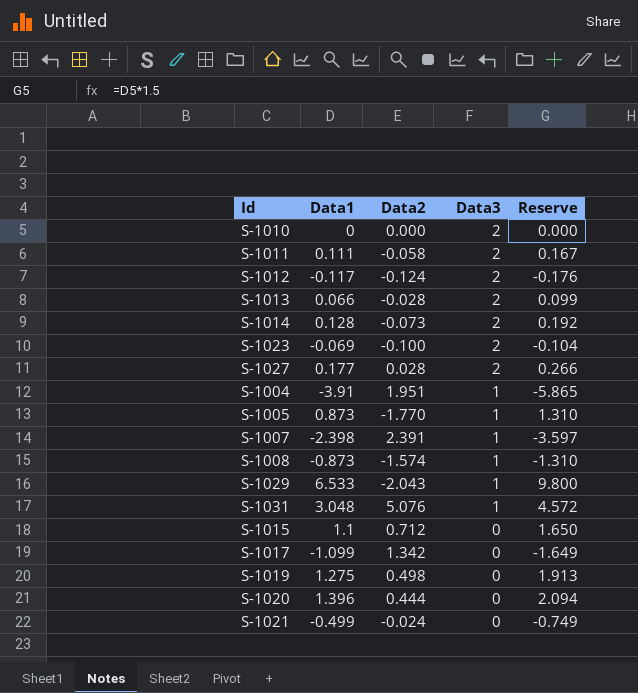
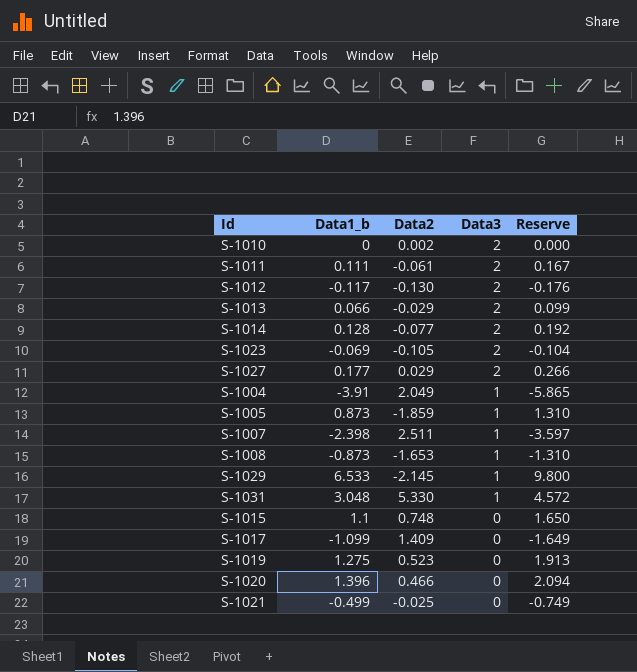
column name: Data1 -> Data1_b
S-1010 | Data2: 0.000 -> 0.002
S-1011 | Data2: -0.058 -> -0.061
S-1012 | Data2: -0.124 -> -0.130
S-1013 | Data2: -0.028 -> -0.029
S-1014 | Data2: -0.073 -> -0.077
S-1023 | Data2: -0.100 -> -0.105
S-1027 | Data2: 0.028 -> 0.029
S-1004 | Data2: 1.951 -> 2.049
S-1005 | Data2: -1.770 -> -1.859
S-1007 | Data2: 2.391 -> 2.511
S-1008 | Data2: -1.574 -> -1.653
S-1029 | Data2: -2.043 -> -2.145
S-1031 | Data2: 5.076 -> 5.330
S-1015 | Data2: 0.712 -> 0.748
S-1017 | Data2: 1.342 -> 1.409
S-1019 | Data2: 0.498 -> 0.523
S-1020 | Data2: 0.444 -> 0.466
S-1021 | Data2: -0.024 -> -0.025

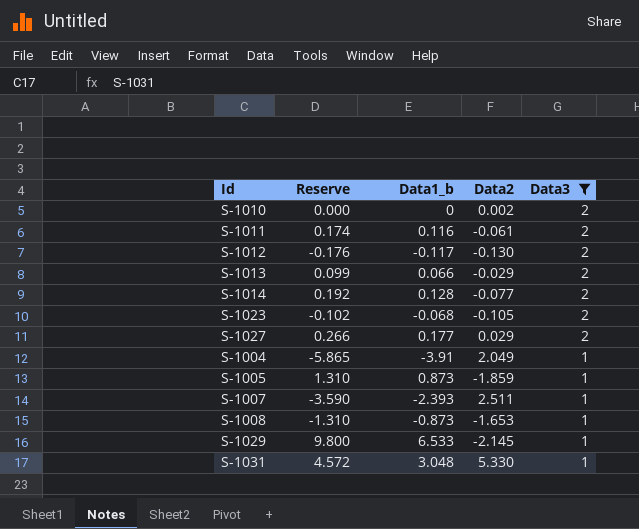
filter: none -> Data3 != 0
column Reserve | position: 5 -> 2
S-1011 | Reserve: 0.167 -> 0.174
S-1011 | Data1_b: 0.111 -> 0.116
S-1023 | Reserve: -0.104 -> -0.102
S-1023 | Data1_b: -0.069 -> -0.068
S-1007 | Reserve: -3.597 -> -3.590
S-1007 | Data1_b: -2.398 -> -2.393

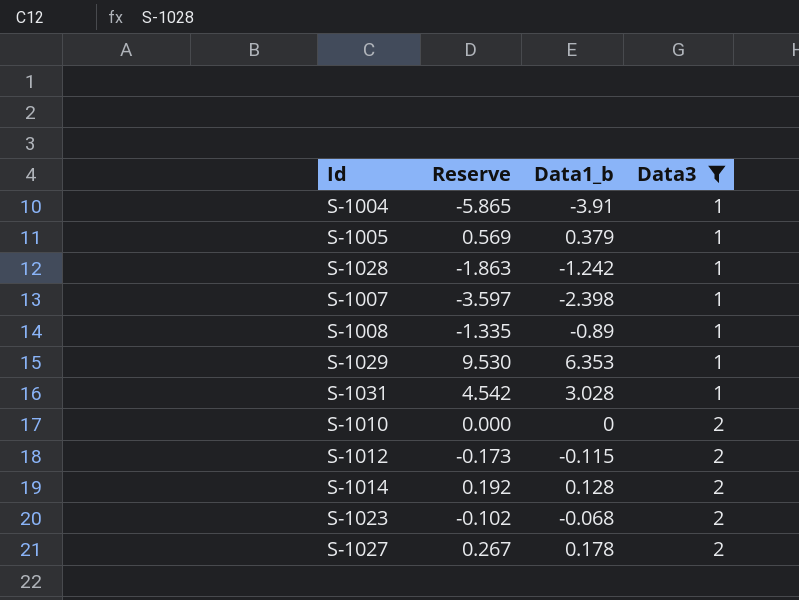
row order: Data3 descending -> Data3 ascending
column Data2 | position: 4 -> none
row S-1011: 0.174 | 0.116 | -0.061 | 2 -> none
row S-1013: 0.099 | 0.066 | -0.029 | 2 -> none
S-1005 | Reserve: 1.310 -> 0.569
S-1005 | Data1_b: 0.873 -> 0.379
row S-1028: none -> -1.863 | -1.242 | 1
S-1007 | Reserve: -3.590 -> -3.597
S-1007 | Data1_b: -2.393 -> -2.398
S-1008 | Reserve: -1.310 -> -1.335
S-1008 | Data1_b: -0.873 -> -0.89
S-1029 | Reserve: 9.800 -> 9.530
S-1029 | Data1_b: 6.533 -> 6.353
S-1031 | Reserve: 4.572 -> 4.542
S-1031 | Data1_b: 3.048 -> 3.028
S-1012 | Reserve: -0.176 -> -0.173
S-1012 | Data1_b: -0.117 -> -0.115
S-1027 | Reserve: 0.266 -> 0.267
S-1027 | Data1_b: 0.177 -> 0.178

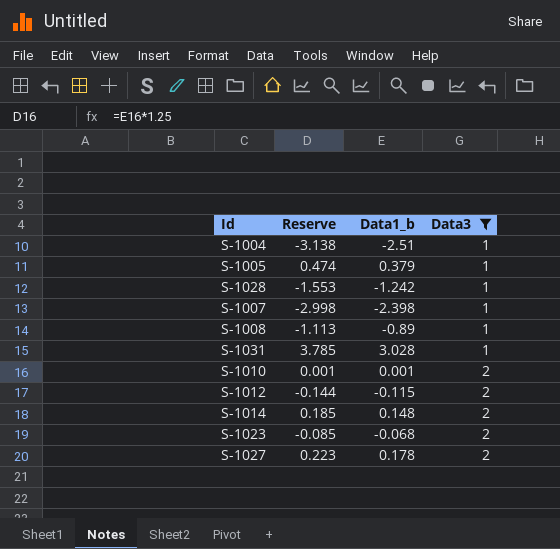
column Reserve | formula: [Data1_b] * 1.5 -> [Data1_b] * 1.25
row S-1029: 9.530 | 6.353 | 1 -> none
S-1004 | Data1_b: -3.91 -> -2.51
S-1010 | Data1_b: 0 -> 0.001
S-1014 | Data1_b: 0.128 -> 0.148

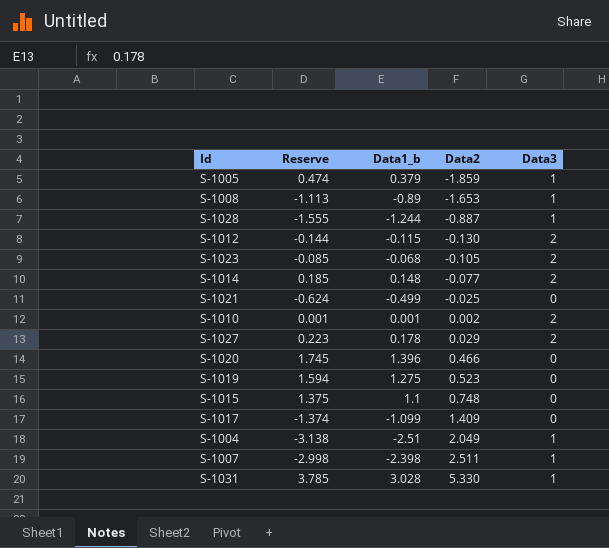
filter: Data3 != 0 -> none
row order: Data3 ascending -> Data2 ascending
column Data2 | position: none -> 4
S-1028 | Reserve: -1.553 -> -1.555
S-1028 | Data1_b: -1.242 -> -1.244

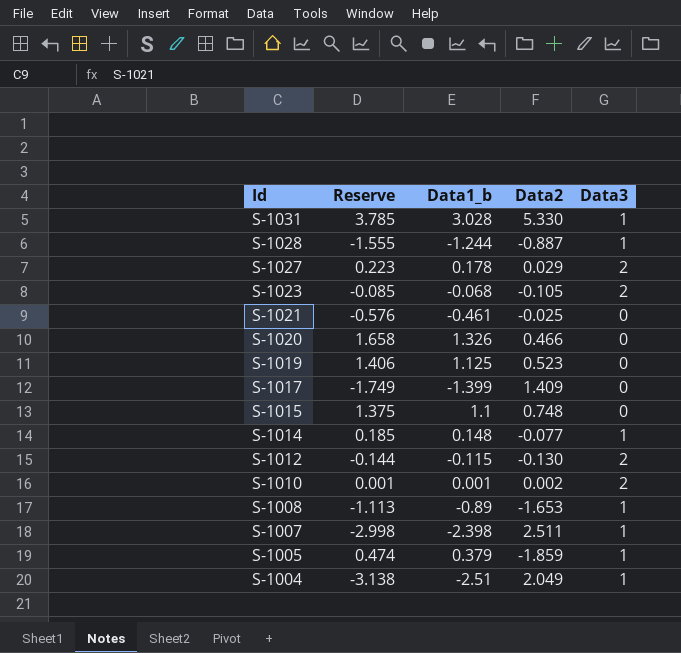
row order: Data2 ascending -> Id descending
S-1021 | Reserve: -0.624 -> -0.576
S-1021 | Data1_b: -0.499 -> -0.461
S-1020 | Reserve: 1.745 -> 1.658
S-1020 | Data1_b: 1.396 -> 1.326
S-1019 | Reserve: 1.594 -> 1.406
S-1019 | Data1_b: 1.275 -> 1.125
S-1017 | Reserve: -1.374 -> -1.749
S-1017 | Data1_b: -1.099 -> -1.399
S-1014 | Data3: 2 -> 1

